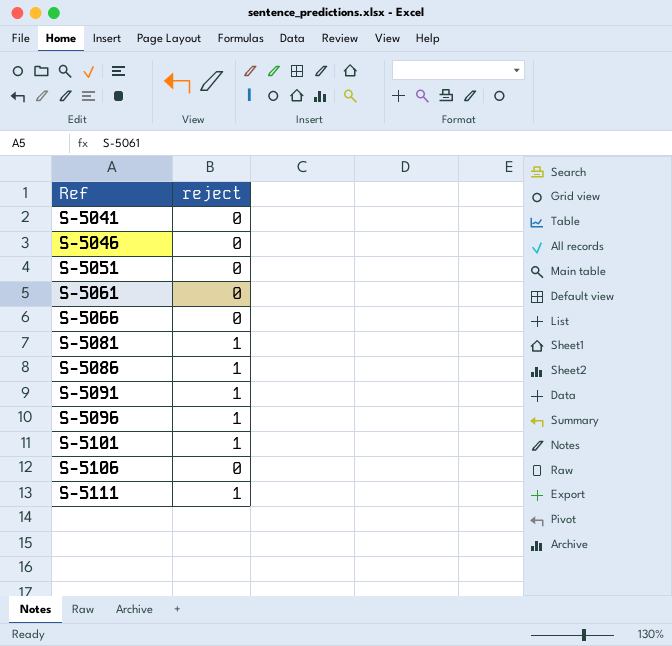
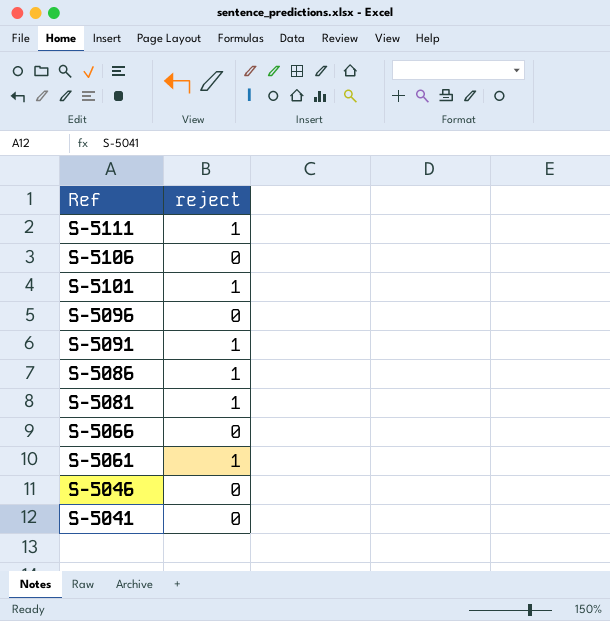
row order: Ref ascending -> Ref descending
row S-5051: 0 -> none
S-5096 | reject: 1 -> 0
S-5061 | reject: 0 -> 1

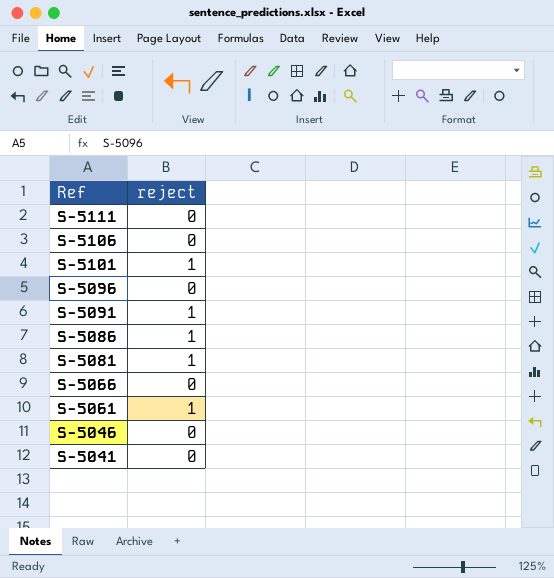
S-5111 | reject: 1 -> 0

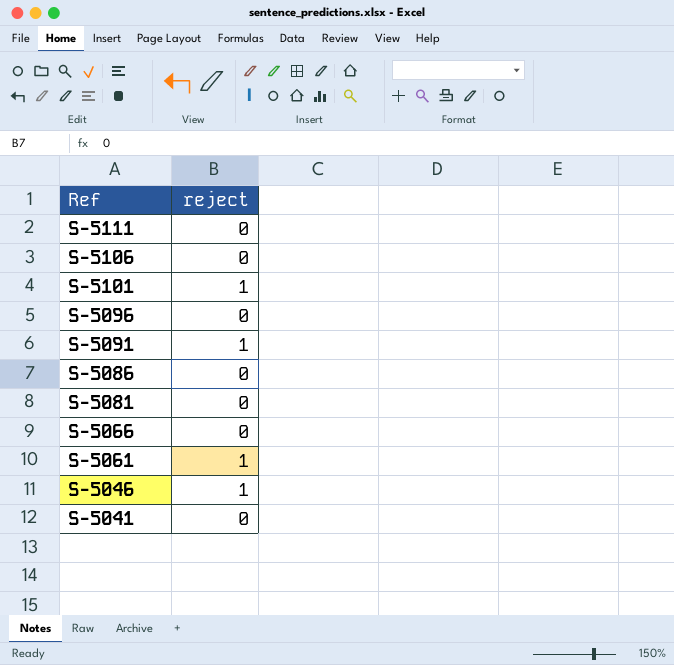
S-5086 | reject: 1 -> 0
S-5081 | reject: 1 -> 0
S-5046 | reject: 0 -> 1

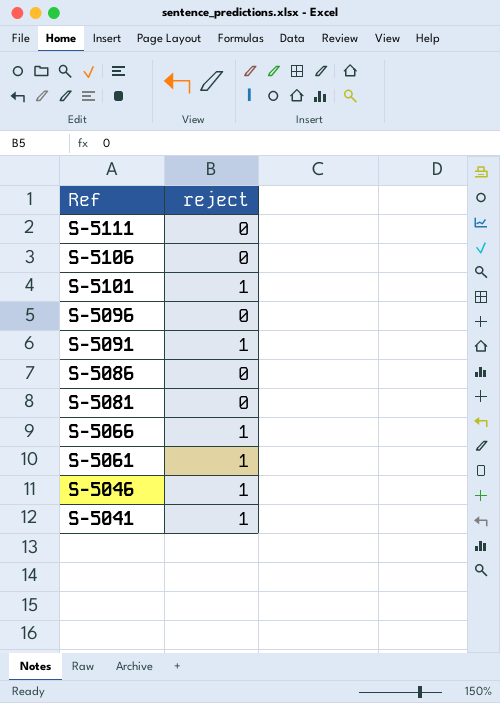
S-5066 | reject: 0 -> 1
S-5041 | reject: 0 -> 1

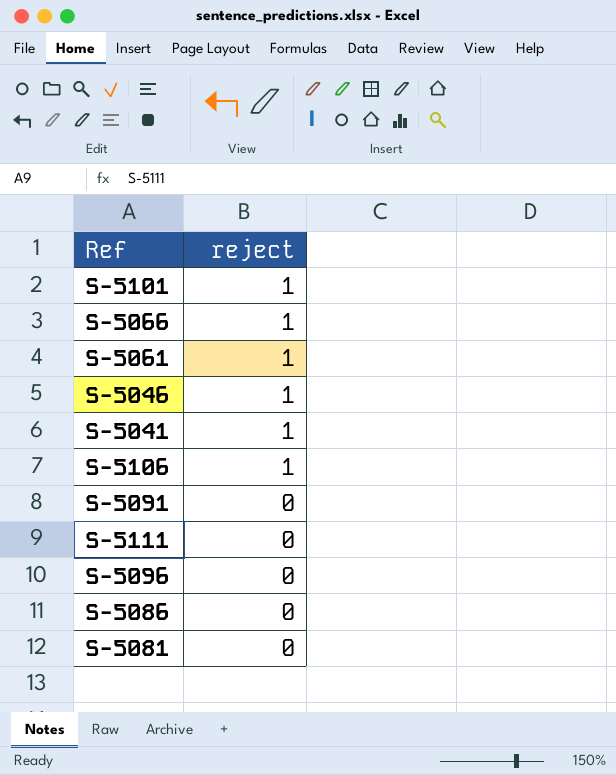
row order: Ref descending -> reject descending
S-5106 | reject: 0 -> 1
S-5091 | reject: 1 -> 0

